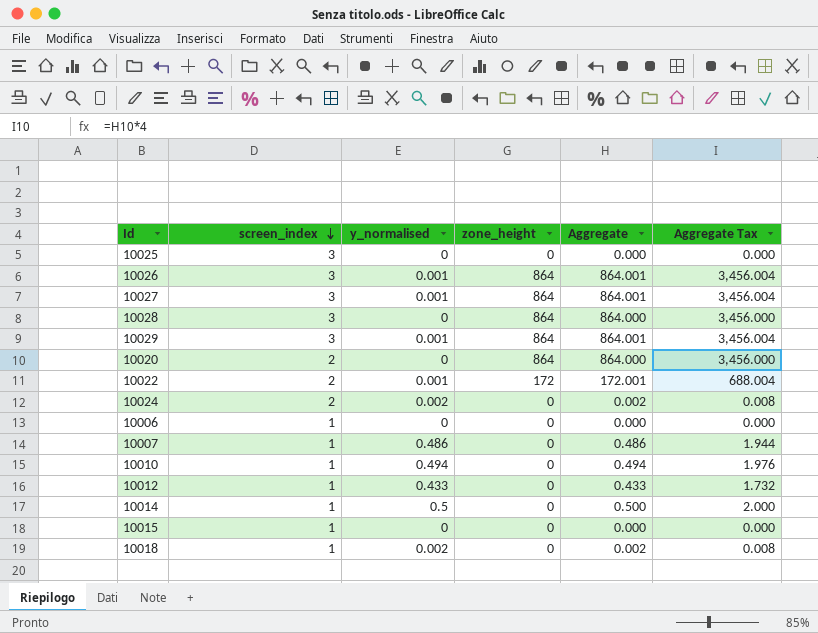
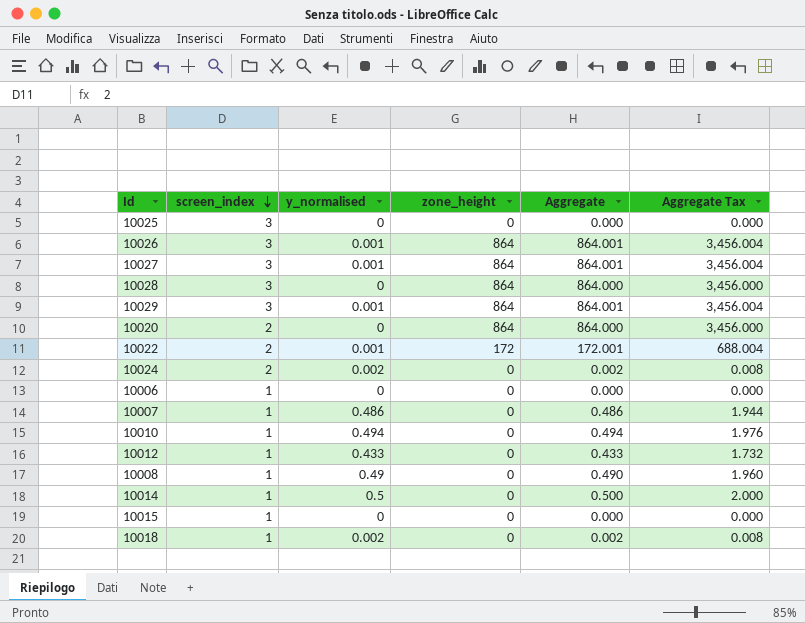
row 10008: none -> 1 | 0.49 | 0 | 0.490 | 1.960

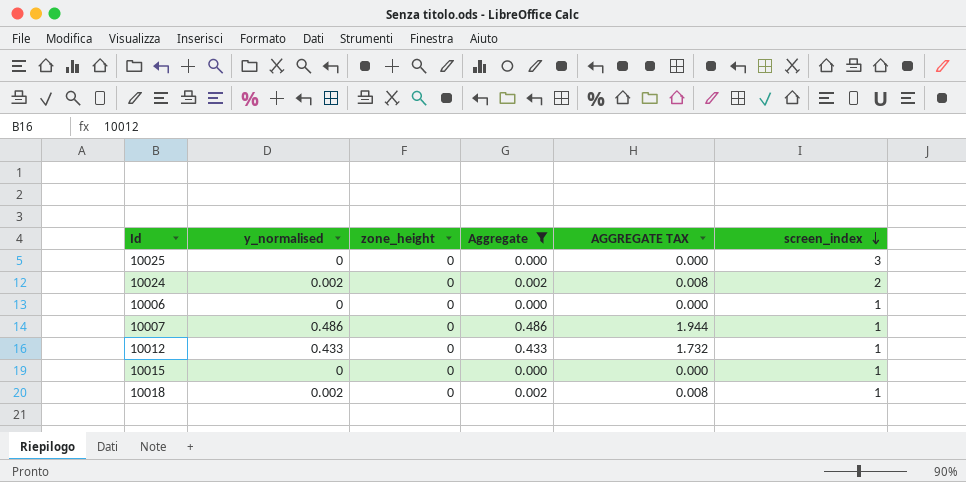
filter: none -> Aggregate <= 0.486
column name: Aggregate Tax -> AGGREGATE TAX
column screen_index | position: 2 -> 6

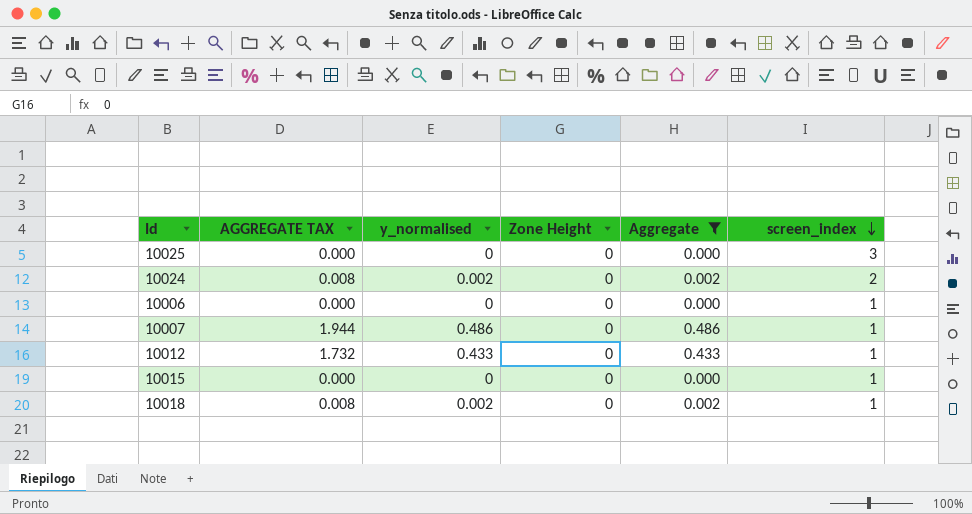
column AGGREGATE TAX | position: 5 -> 2
column name: zone_height -> Zone Height

